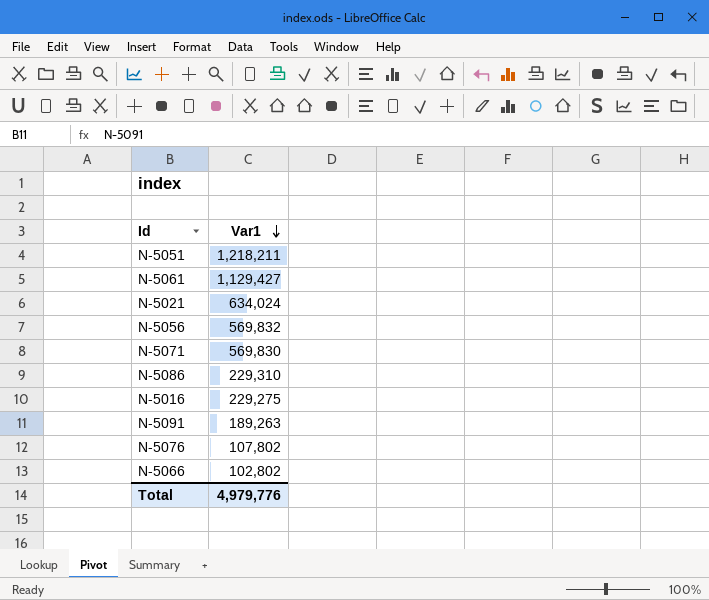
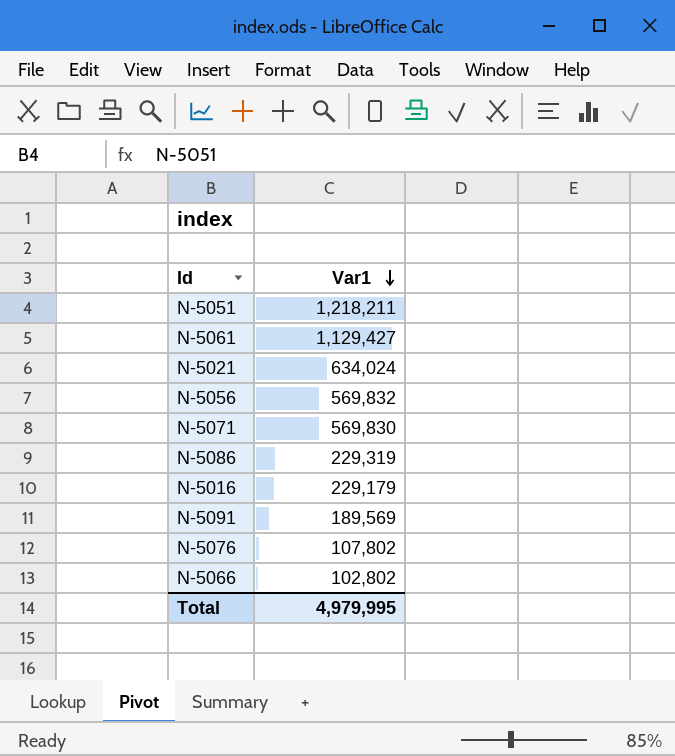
N-5086 | Var1: 229,310 -> 229,319
N-5016 | Var1: 229,275 -> 229,179
N-5091 | Var1: 189,263 -> 189,569
Total | Var1: 4,979,776 -> 4,979,995

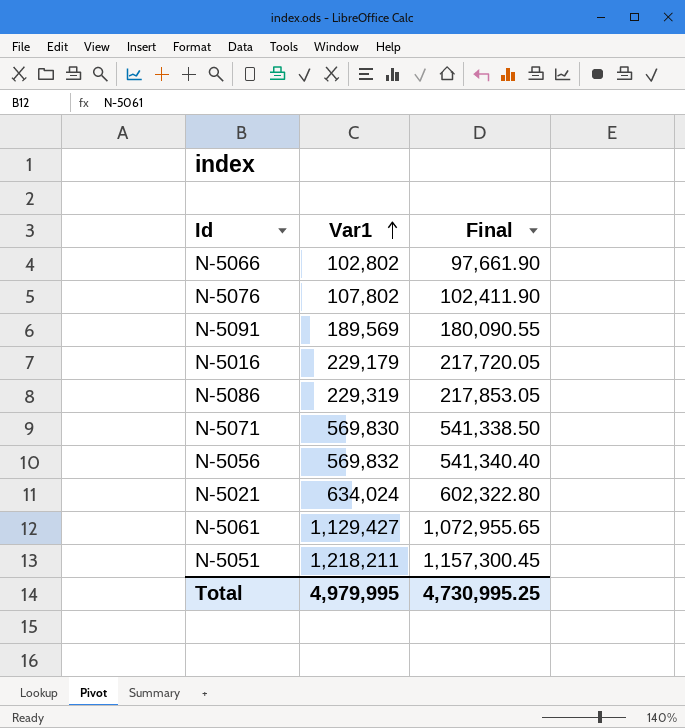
row order: Var1 descending -> Var1 ascending
column Final | formula: none -> [Var1] * 0.95

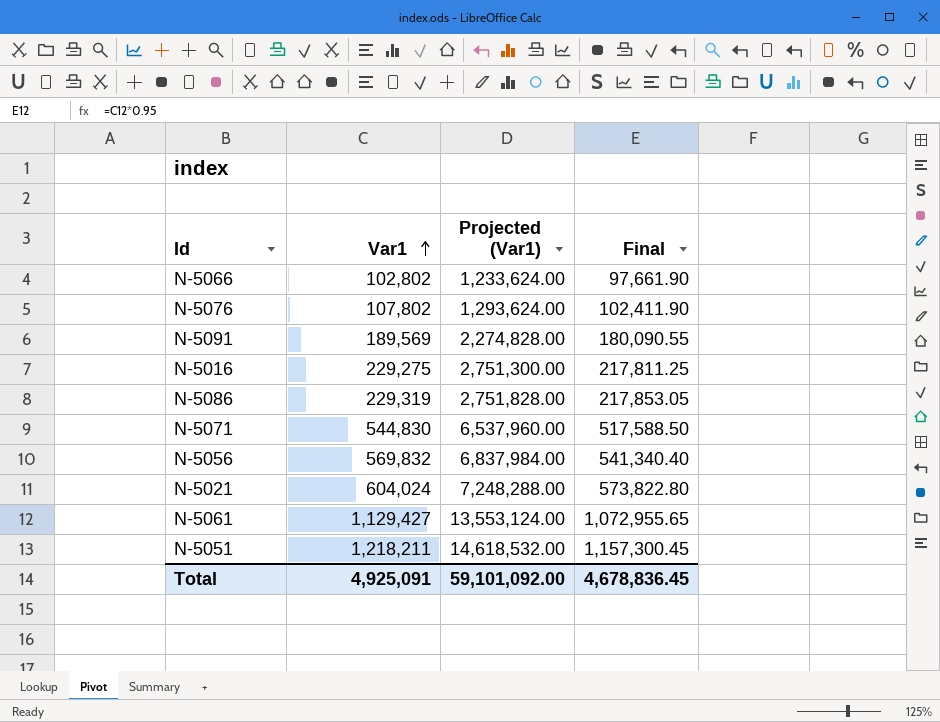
column Projected (Var1) | formula: none -> [Var1] * 12
N-5016 | Var1: 229,179 -> 229,275
N-5016 | Final: 217,720.05 -> 217,811.25
N-5071 | Var1: 569,830 -> 544,830
N-5071 | Final: 541,338.50 -> 517,588.50
N-5021 | Var1: 634,024 -> 604,024
N-5021 | Final: 602,322.80 -> 573,822.80
Total | Var1: 4,979,995 -> 4,925,091
Total | Final: 4,730,995.25 -> 4,678,836.45

